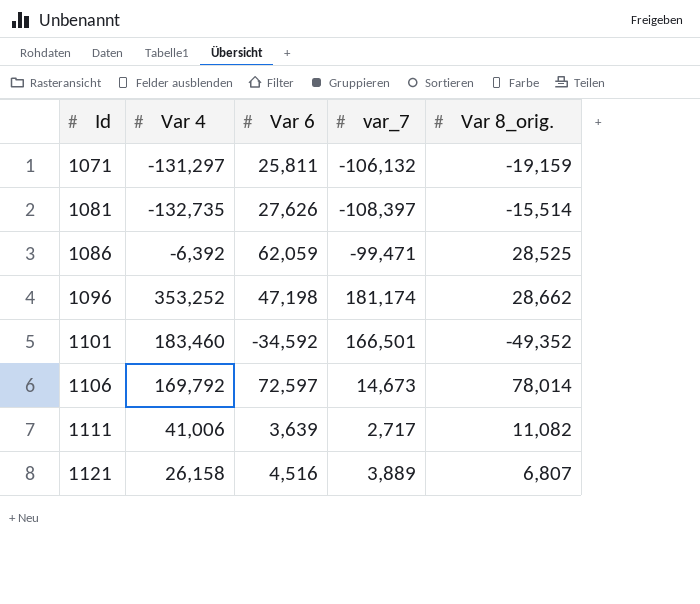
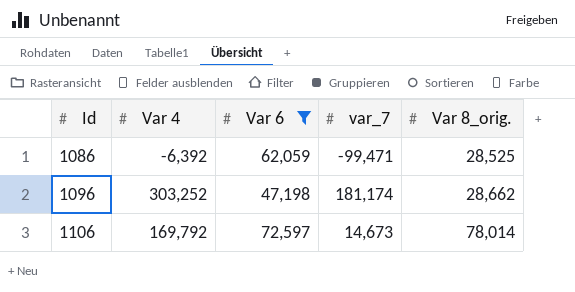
filter: none -> Var 6 >= 47,198
1096 | Var 4: 353,252 -> 303,252

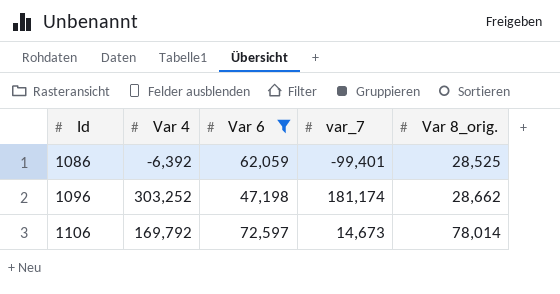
1086 | var_7: -99,471 -> -99,401

